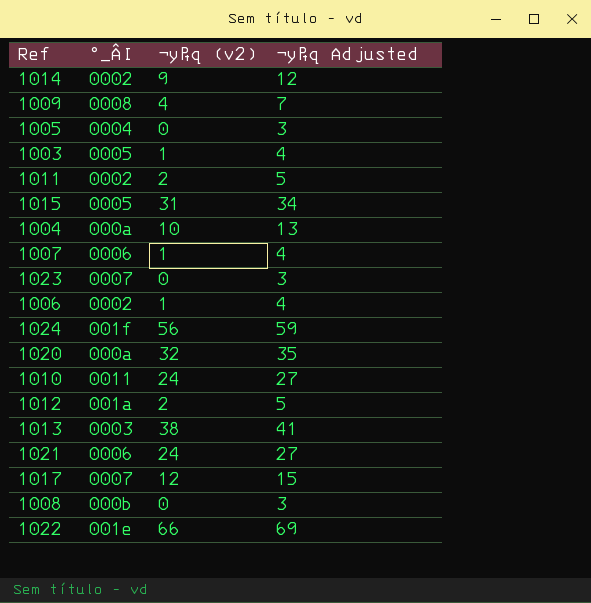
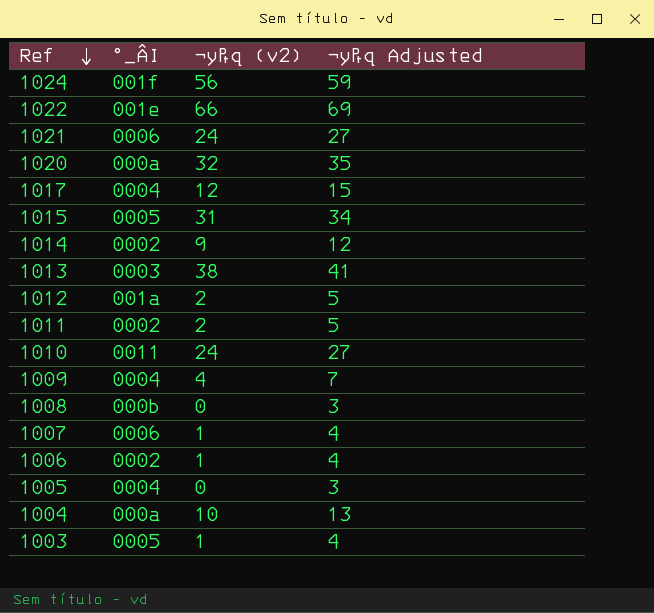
row order: none -> Ref descending
row 1023: 0007 | 0 | 3 -> none
1017 | °_ÂI: 0007 -> 0004
1009 | °_ÂI: 0008 -> 0004

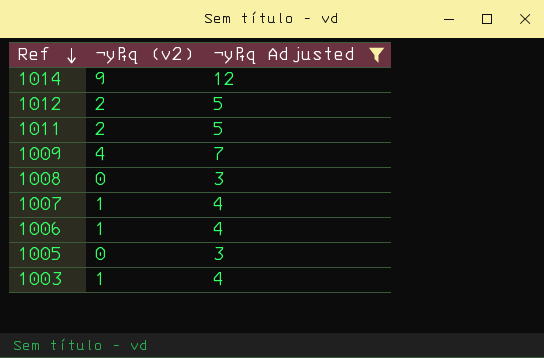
filter: none -> ¬y¶q Adjusted <= 12
column °_ÂI | position: 2 -> none

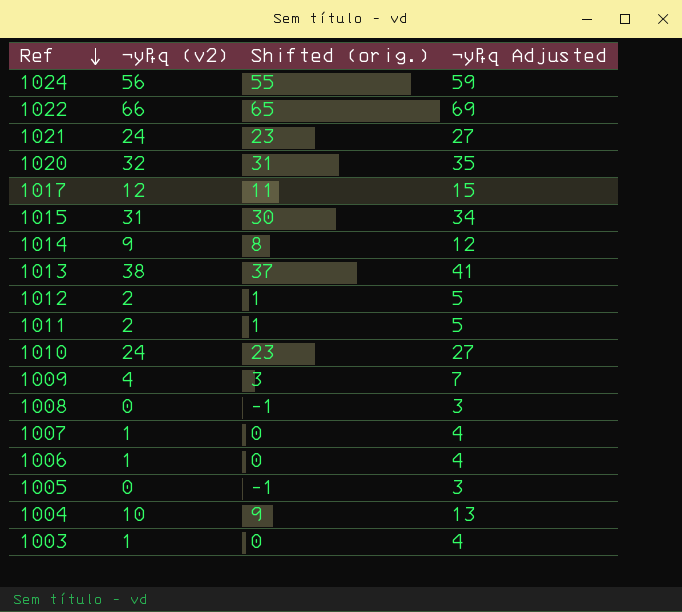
filter: ¬y¶q Adjusted <= 12 -> none
column Shifted (orig.) | formula: none -> [¬y¶q (v2)] - 1

